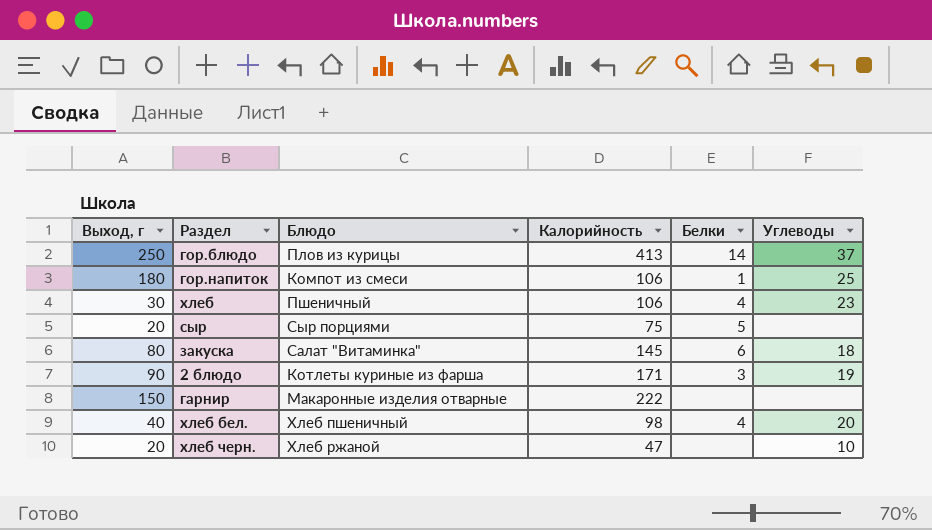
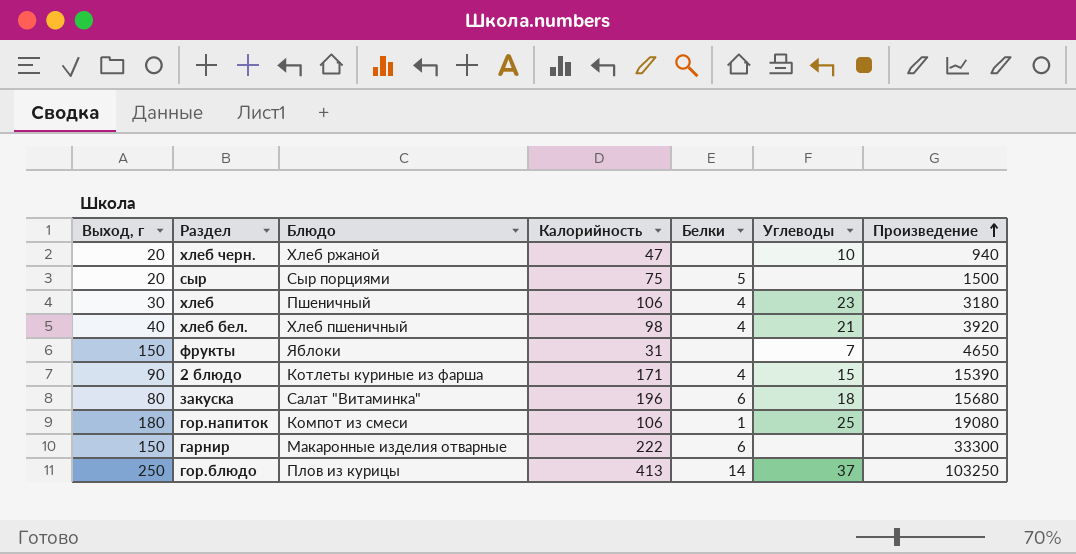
row order: none -> Произведение ascending
column Произведение | formula: none -> [Выход, г] * [Калорийность]
хлеб бел. | Углеводы: 20 -> 21
row фрукты: none -> 150 | Яблоки | 31 | none | 7 | 4650
2 блюдо | Белки: 3 -> 4
2 блюдо | Углеводы: 19 -> 15
закуска | Калорийность: 145 -> 196
гарнир | Белки: none -> 6

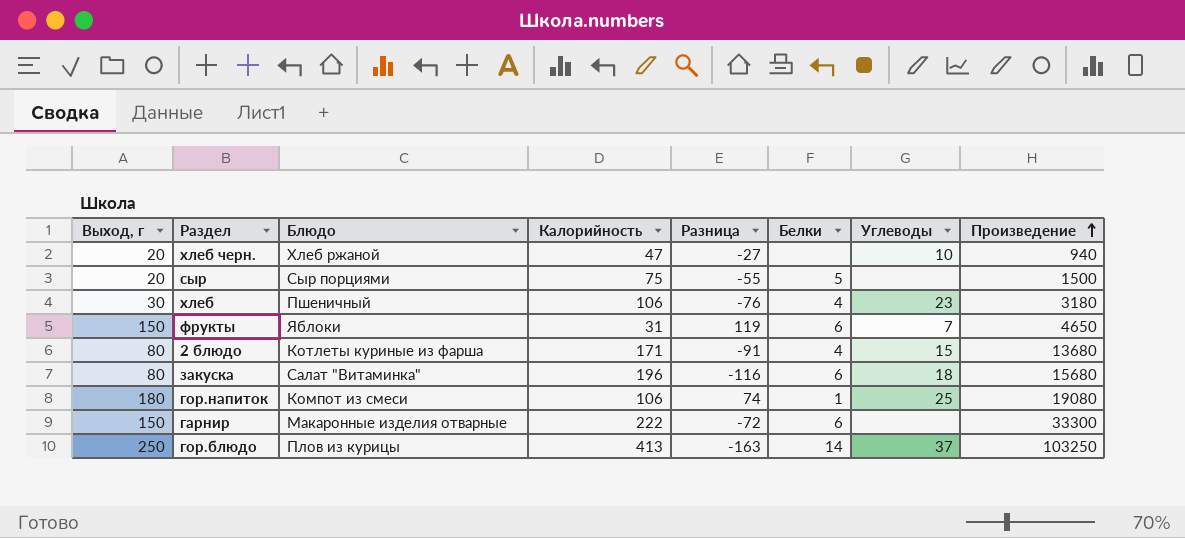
column Разница | formula: none -> [Выход, г] - [Калорийность]
row хлеб бел.: 40 | Хлеб пшеничный | 98 | 4 | 21 | 3920 -> none
фрукты | Белки: none -> 6
2 блюдо | Выход, г: 90 -> 80
2 блюдо | Произведение: 15390 -> 13680

